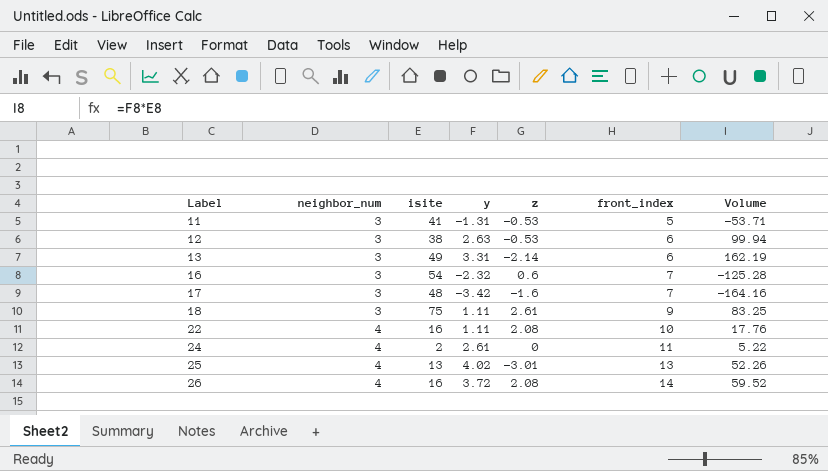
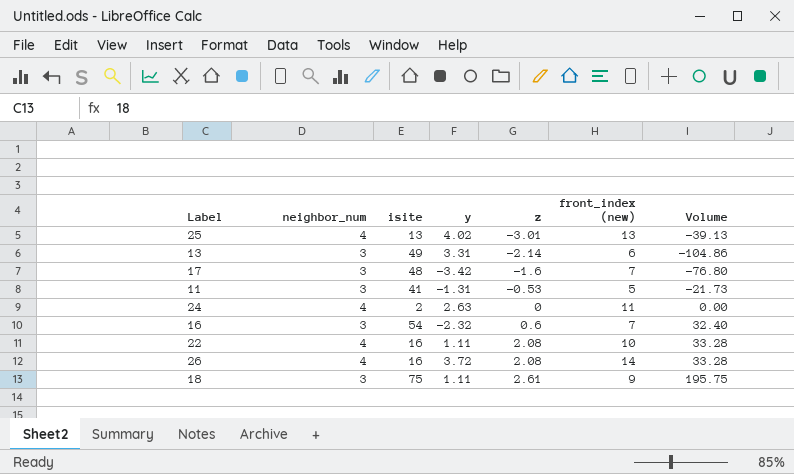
row order: Label ascending -> z ascending
column name: front_index -> front_index (new)
column Volume | formula: [isite] * [y] -> [isite] * [z]
row 12: 3 | 38 | 2.63 | -0.53 | 6 | 99.94 -> none
24 | y: 2.61 -> 2.63

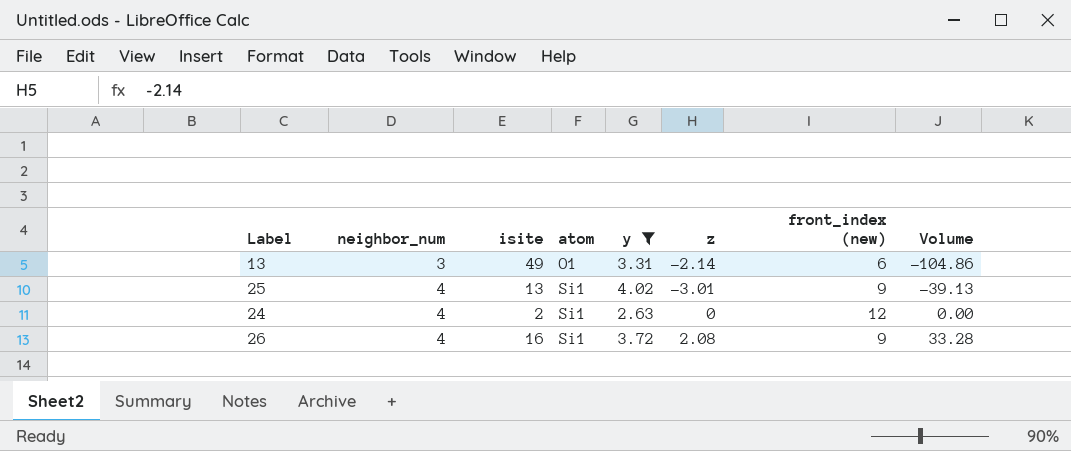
filter: none -> y >= 2.63
row order: z ascending -> neighbor_num ascending
column atom | position: none -> 4
25 | front_index (new): 13 -> 9
24 | front_index (new): 11 -> 12
26 | front_index (new): 14 -> 9

